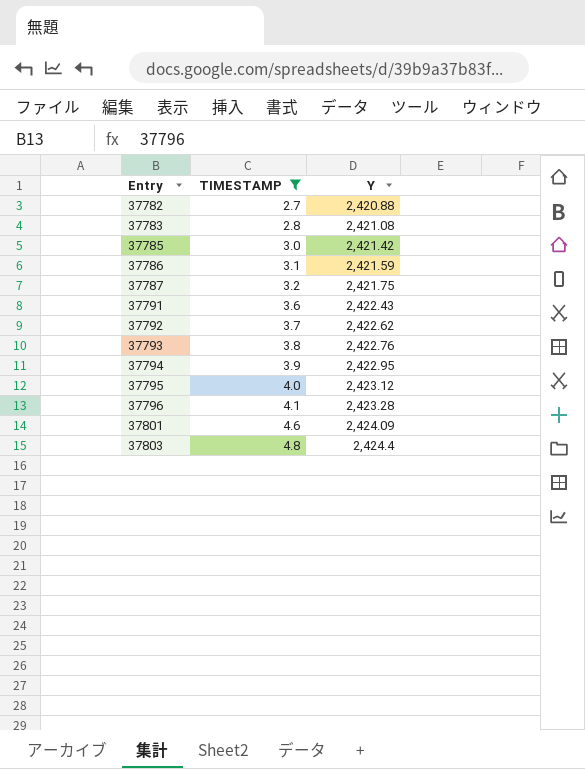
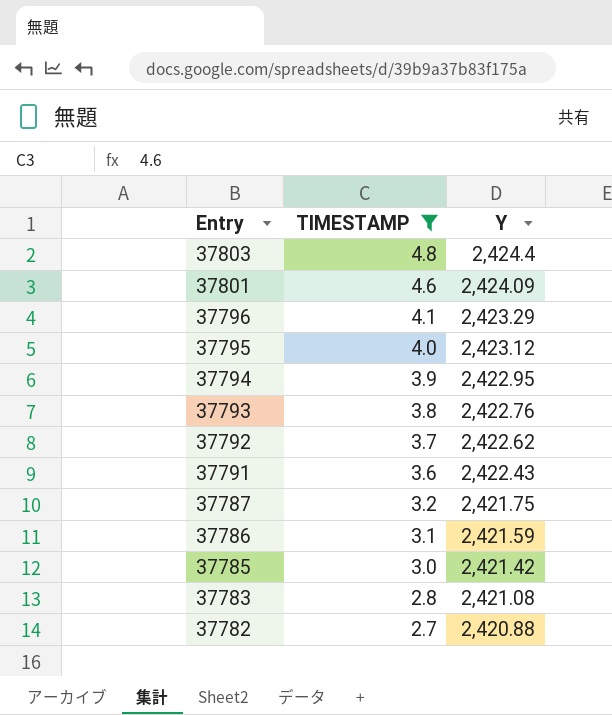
row order: Entry ascending -> Entry descending
37796 | Y: 2,423.28 -> 2,423.29

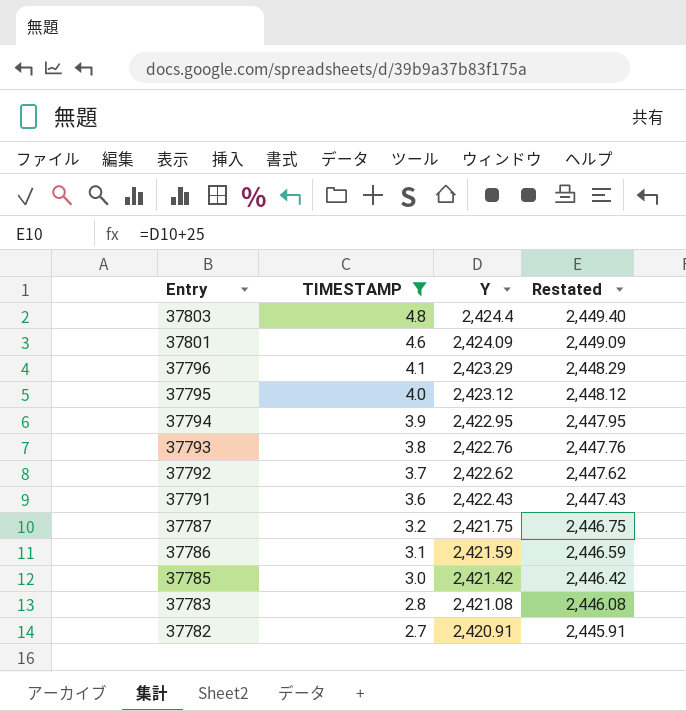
column Restated | formula: none -> [Y] + 25
37782 | Y: 2,420.88 -> 2,420.91

